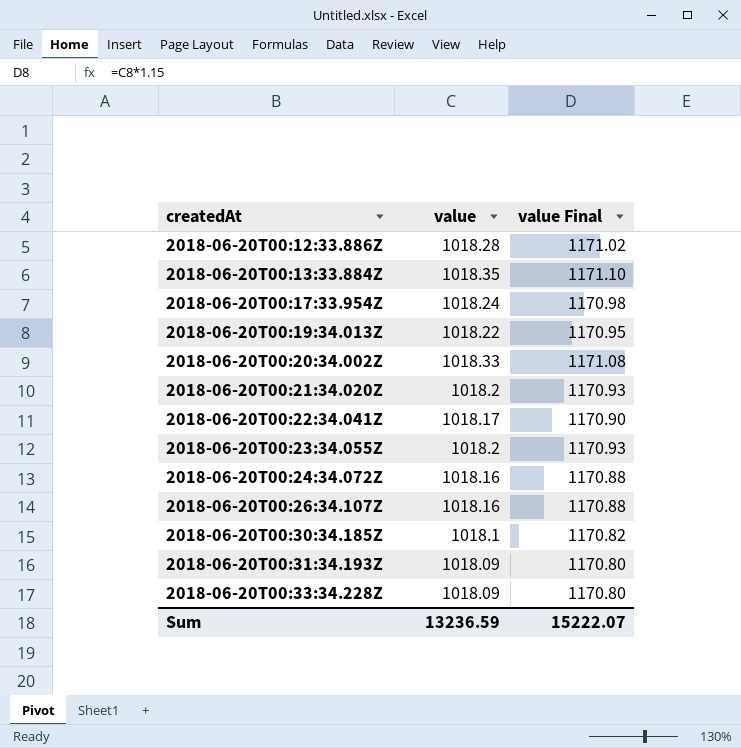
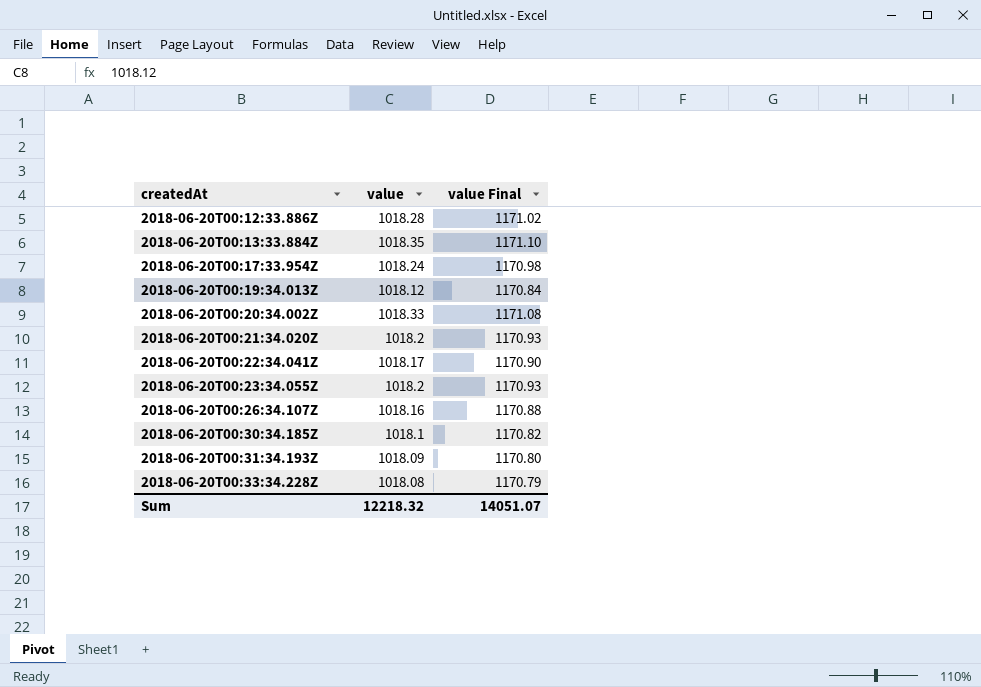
row 2018-06-20T00:24:34.072Z: 1018.16 | 1170.88 -> none
2018-06-20T00:19:34.013Z | value: 1018.22 -> 1018.12
2018-06-20T00:19:34.013Z | value Final: 1170.95 -> 1170.84
2018-06-20T00:33:34.228Z | value: 1018.09 -> 1018.08
2018-06-20T00:33:34.228Z | value Final: 1170.80 -> 1170.79
Sum | value: 13236.59 -> 12218.32
Sum | value Final: 15222.07 -> 14051.07

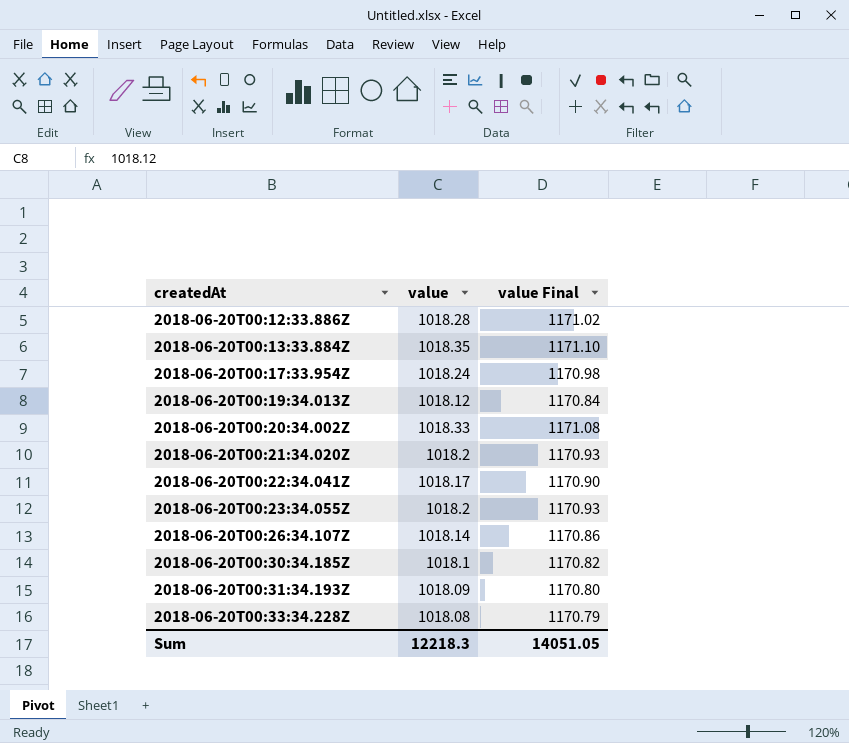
2018-06-20T00:26:34.107Z | value: 1018.16 -> 1018.14
2018-06-20T00:26:34.107Z | value Final: 1170.88 -> 1170.86
Sum | value: 12218.32 -> 12218.3
Sum | value Final: 14051.07 -> 14051.05

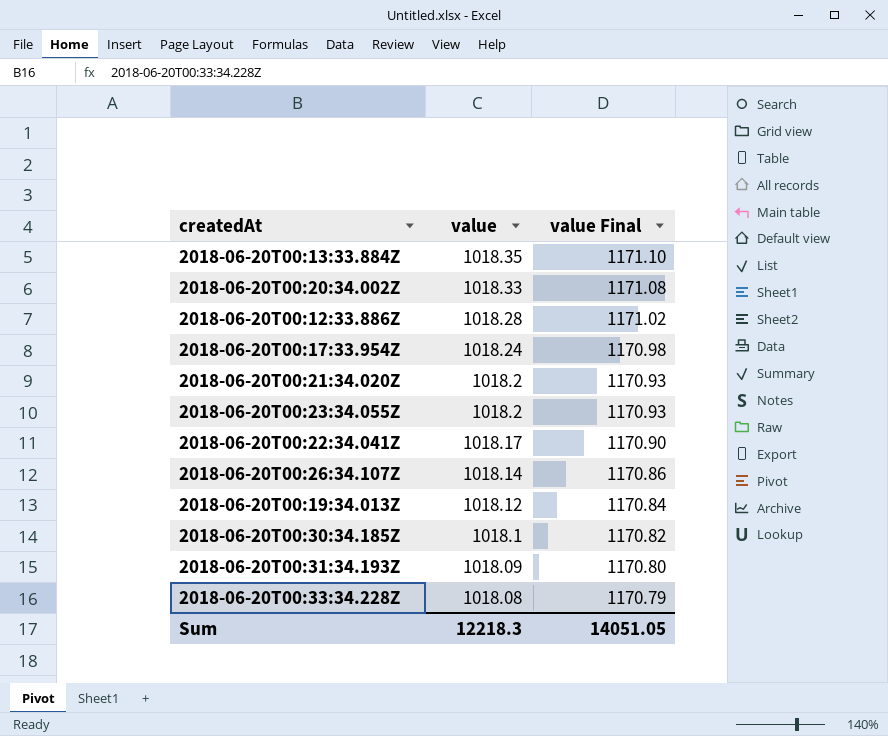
row order: createdAt ascending -> value descending

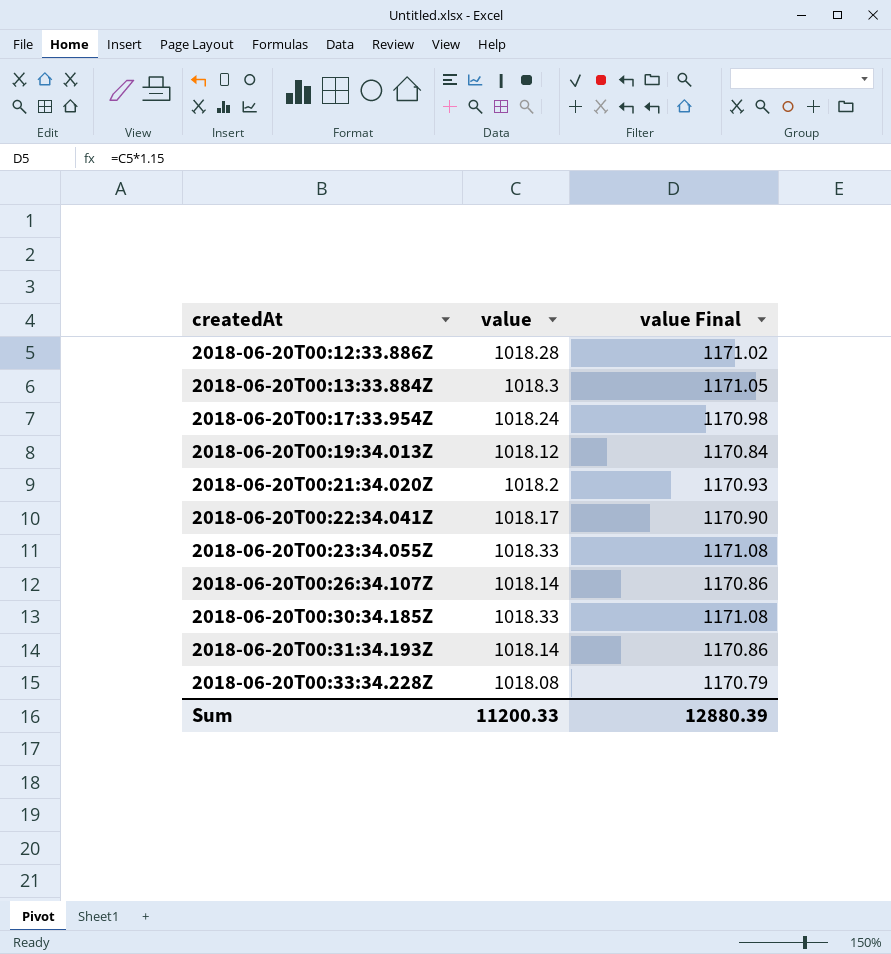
row order: value descending -> createdAt ascending
row 2018-06-20T00:20:34.002Z: 1018.33 | 1171.08 -> none
2018-06-20T00:13:33.884Z | value: 1018.35 -> 1018.3
2018-06-20T00:13:33.884Z | value Final: 1171.10 -> 1171.05
2018-06-20T00:23:34.055Z | value: 1018.2 -> 1018.33
2018-06-20T00:23:34.055Z | value Final: 1170.93 -> 1171.08
2018-06-20T00:30:34.185Z | value: 1018.1 -> 1018.33
2018-06-20T00:30:34.185Z | value Final: 1170.82 -> 1171.08
2018-06-20T00:31:34.193Z | value: 1018.09 -> 1018.14
2018-06-20T00:31:34.193Z | value Final: 1170.80 -> 1170.86
Sum | value: 12218.3 -> 11200.33
Sum | value Final: 14051.05 -> 12880.39

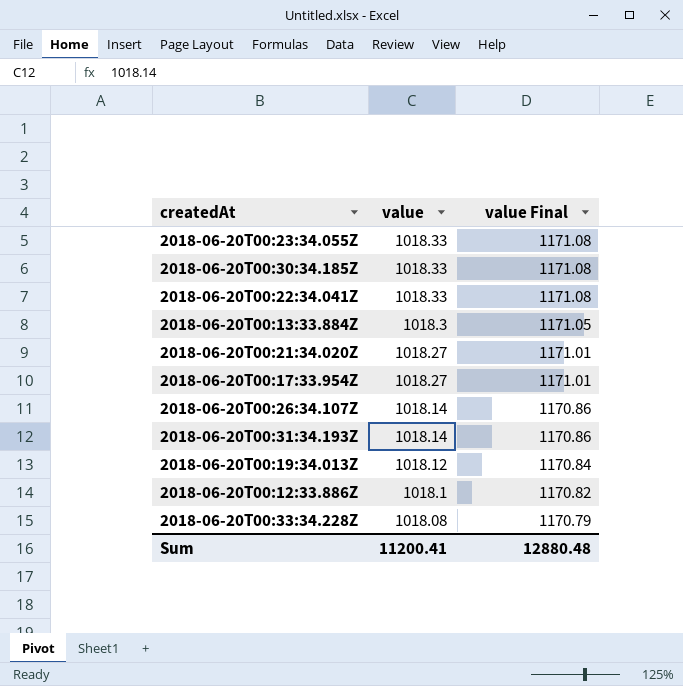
row order: createdAt ascending -> value descending
2018-06-20T00:22:34.041Z | value: 1018.17 -> 1018.33
2018-06-20T00:22:34.041Z | value Final: 1170.90 -> 1171.08
2018-06-20T00:21:34.020Z | value: 1018.2 -> 1018.27
2018-06-20T00:21:34.020Z | value Final: 1170.93 -> 1171.01
2018-06-20T00:17:33.954Z | value: 1018.24 -> 1018.27
2018-06-20T00:17:33.954Z | value Final: 1170.98 -> 1171.01
2018-06-20T00:12:33.886Z | value: 1018.28 -> 1018.1
2018-06-20T00:12:33.886Z | value Final: 1171.02 -> 1170.82
Sum | value: 11200.33 -> 11200.41
Sum | value Final: 12880.39 -> 12880.48

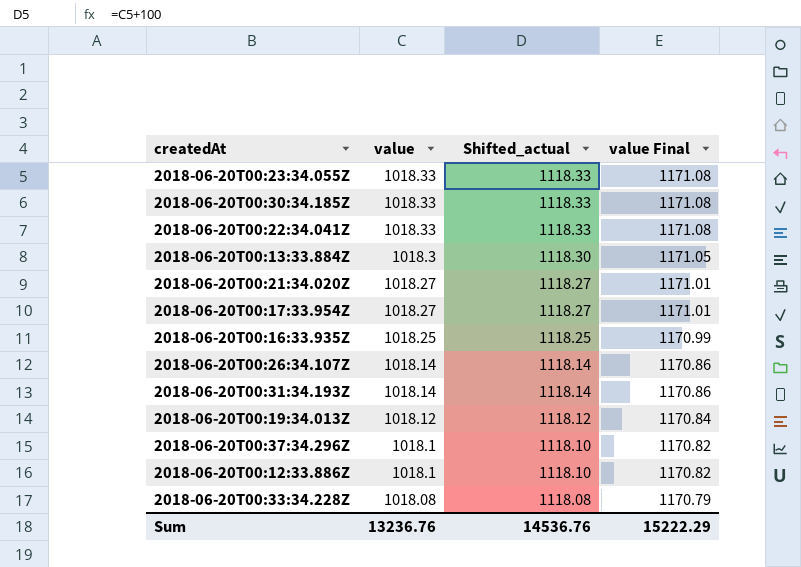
column Shifted_actual | formula: none -> [value] + 100
row 2018-06-20T00:16:33.935Z: none -> 1018.25 | 1118.25 | 1170.99
row 2018-06-20T00:37:34.296Z: none -> 1018.1 | 1118.10 | 1170.82
Sum | value: 11200.41 -> 13236.76
Sum | value Final: 12880.48 -> 15222.29

